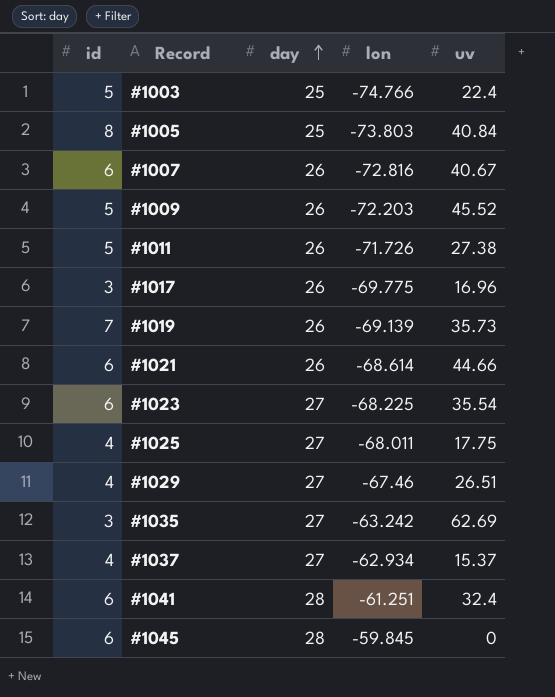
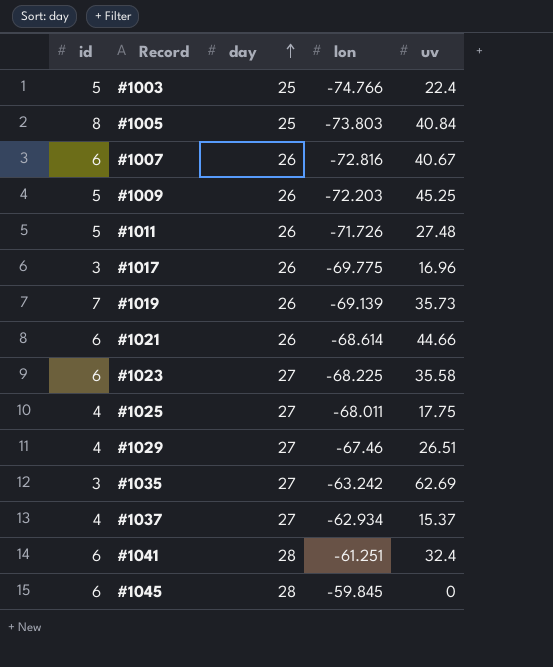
#1009 | uv: 45.52 -> 45.25
#1011 | uv: 27.38 -> 27.48
#1023 | uv: 35.54 -> 35.58

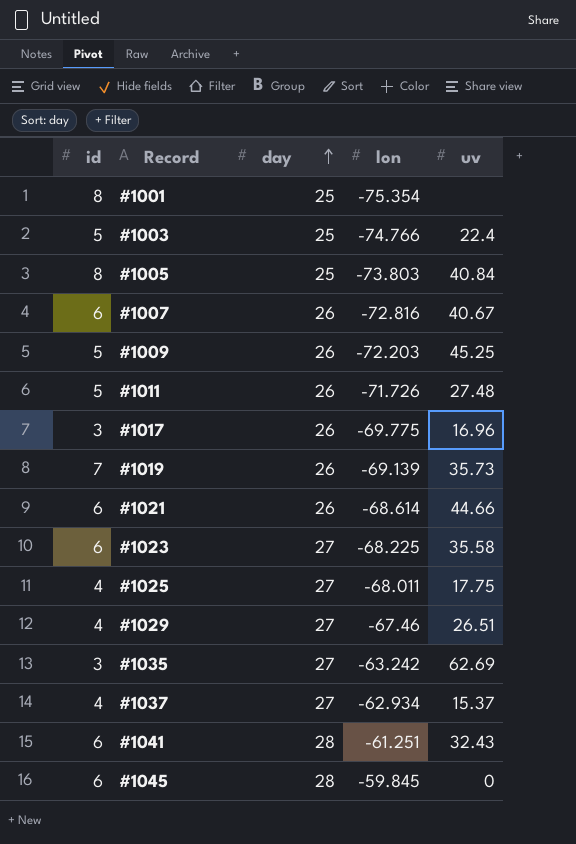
row #1001: none -> 8 | 25 | -75.354 | none
#1041 | uv: 32.4 -> 32.43

